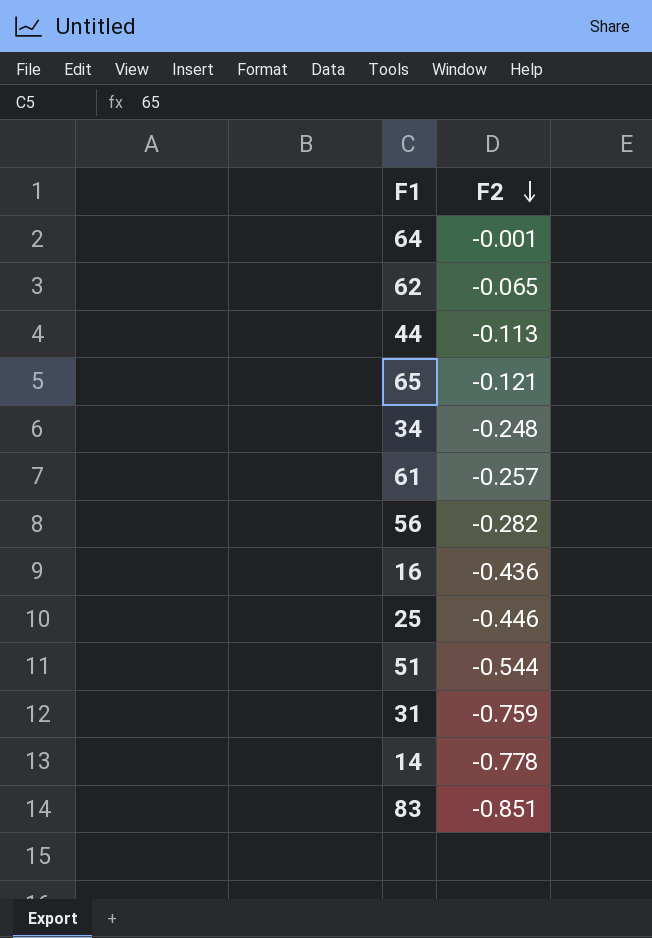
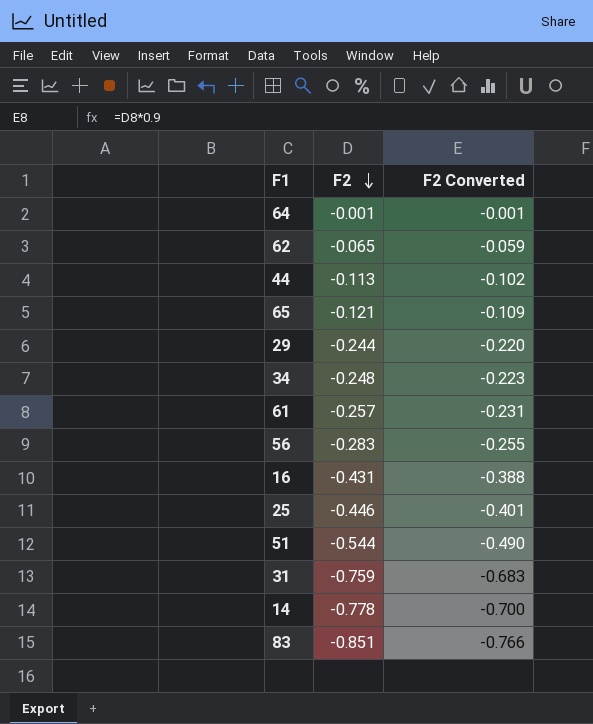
column F2 Converted | formula: none -> [F2] * 0.9
row 29: none -> -0.244 | -0.220
56 | F2: -0.282 -> -0.283
16 | F2: -0.436 -> -0.431

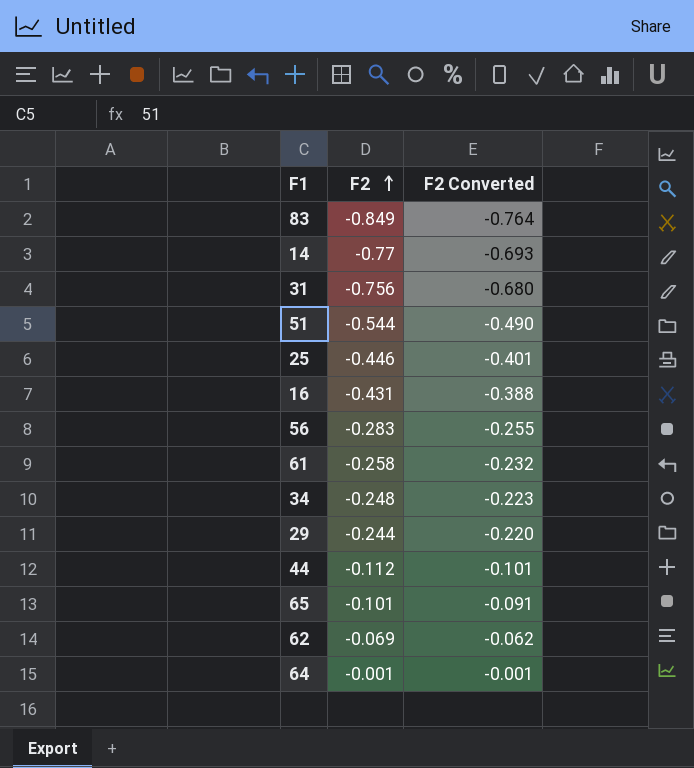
row order: F2 descending -> F2 ascending
83 | F2: -0.851 -> -0.849
83 | F2 Converted: -0.766 -> -0.764
14 | F2: -0.778 -> -0.77
14 | F2 Converted: -0.700 -> -0.693
31 | F2: -0.759 -> -0.756
31 | F2 Converted: -0.683 -> -0.680
61 | F2: -0.257 -> -0.258
61 | F2 Converted: -0.231 -> -0.232
44 | F2: -0.113 -> -0.112
44 | F2 Converted: -0.102 -> -0.101
65 | F2: -0.121 -> -0.101
65 | F2 Converted: -0.109 -> -0.091
62 | F2: -0.065 -> -0.069
62 | F2 Converted: -0.059 -> -0.062

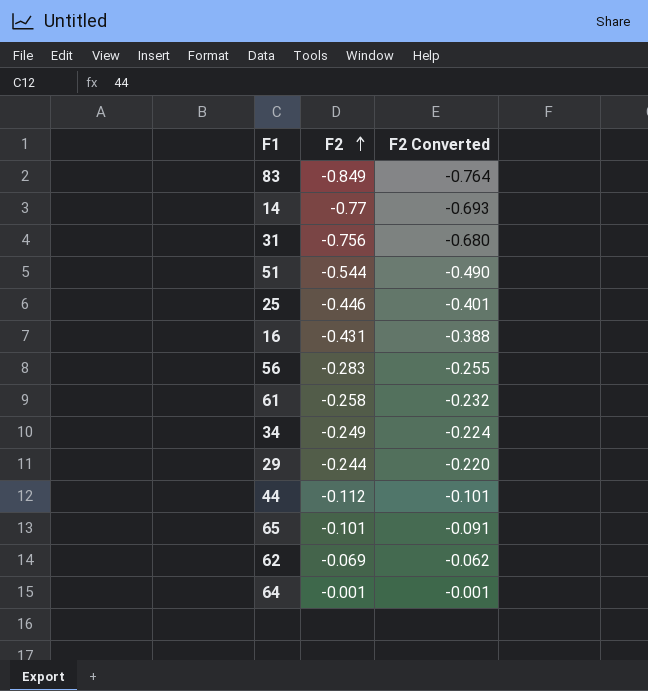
34 | F2: -0.248 -> -0.249
34 | F2 Converted: -0.223 -> -0.224

